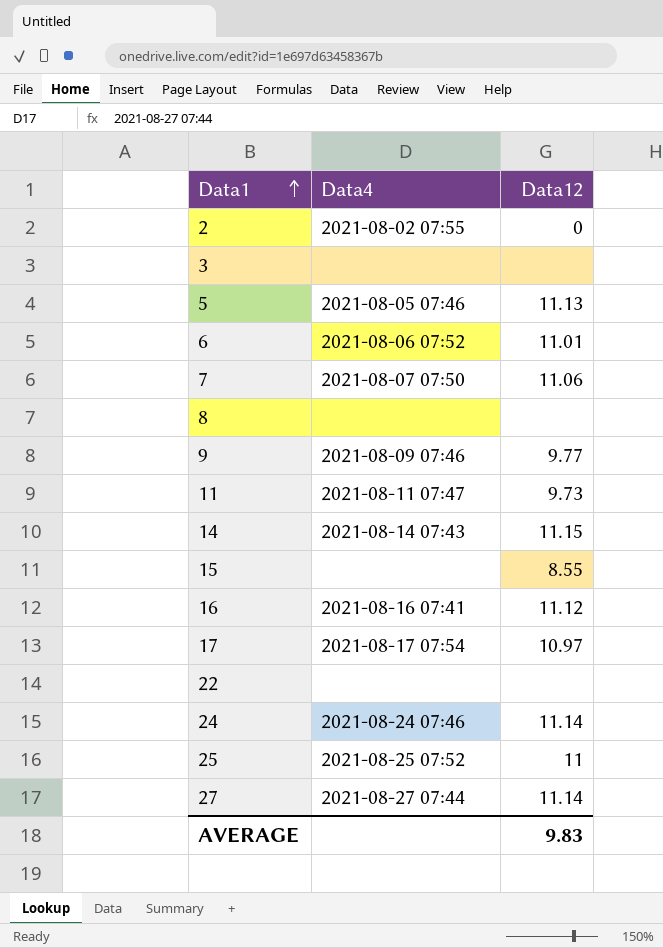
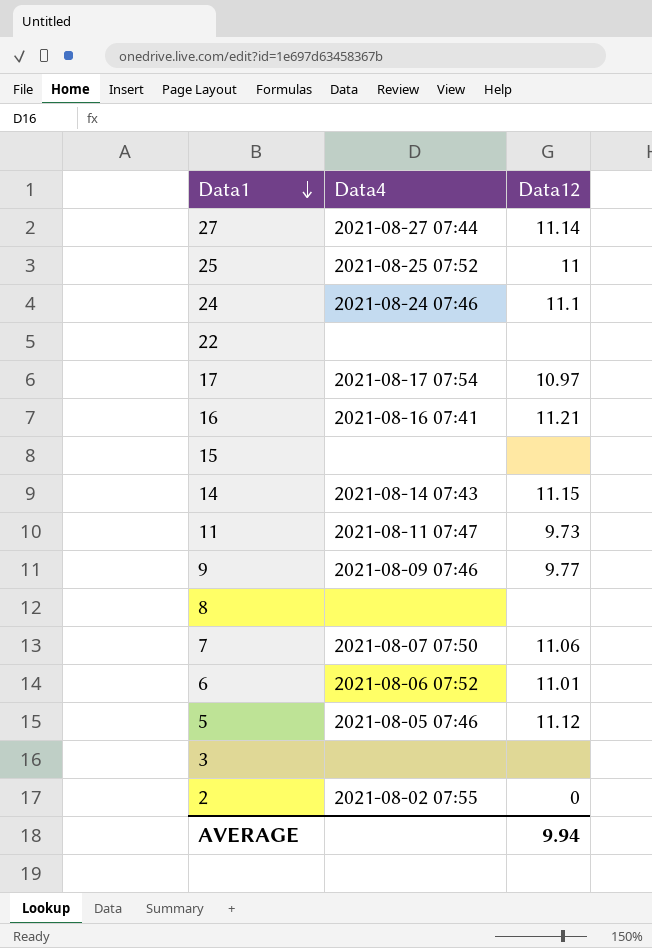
row order: Data1 ascending -> Data1 descending
24 | Data12: 11.14 -> 11.1
16 | Data12: 11.12 -> 11.21
15 | Data12: 8.55 -> none
5 | Data12: 11.13 -> 11.12
AVERAGE | Data12: 9.83 -> 9.94

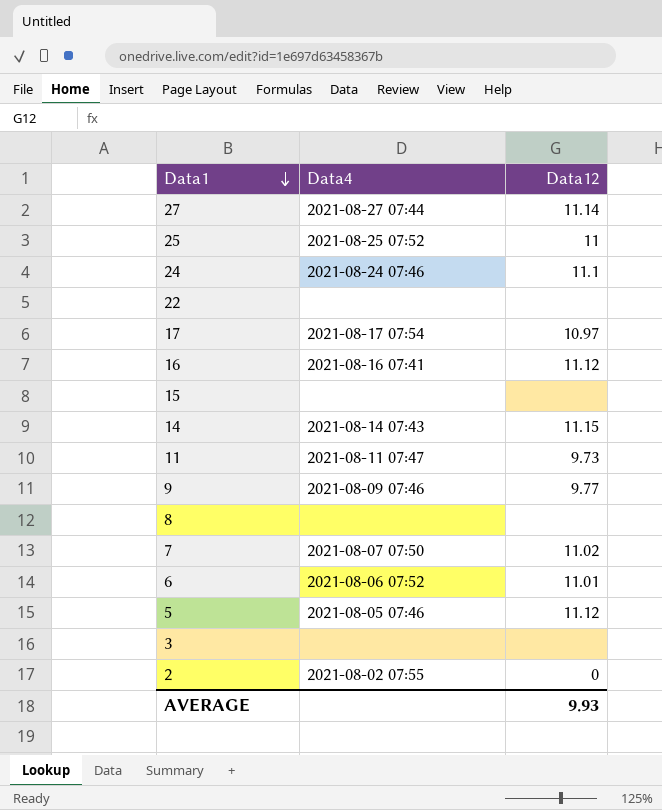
16 | Data12: 11.21 -> 11.12
7 | Data12: 11.06 -> 11.02
AVERAGE | Data12: 9.94 -> 9.93

